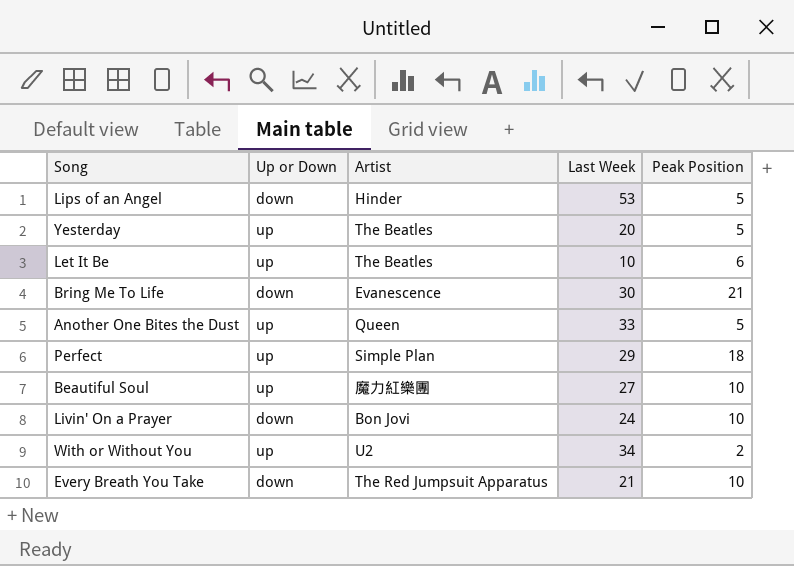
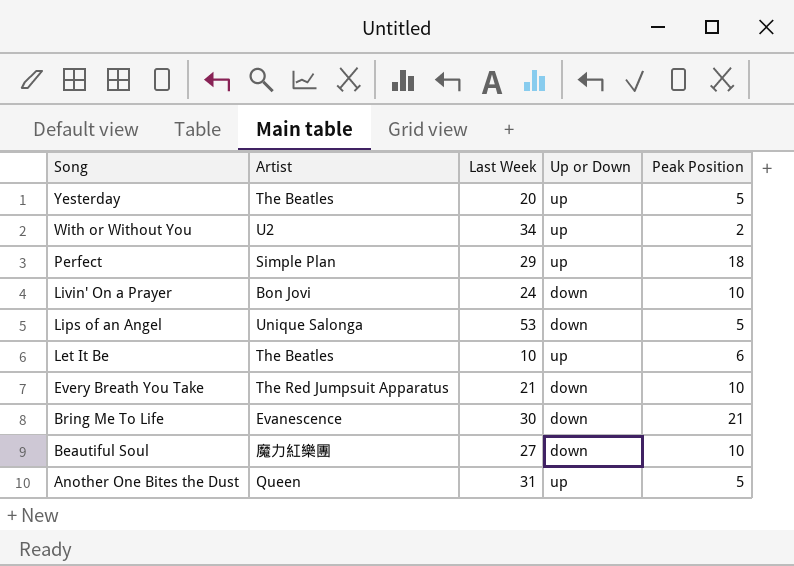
row order: none -> Song descending
column Up or Down | position: 2 -> 4
Lips of an Angel | Artist: Hinder -> Unique Salonga
Beautiful Soul | Up or Down: up -> down
Another One Bites the Dust | Last Week: 33 -> 31

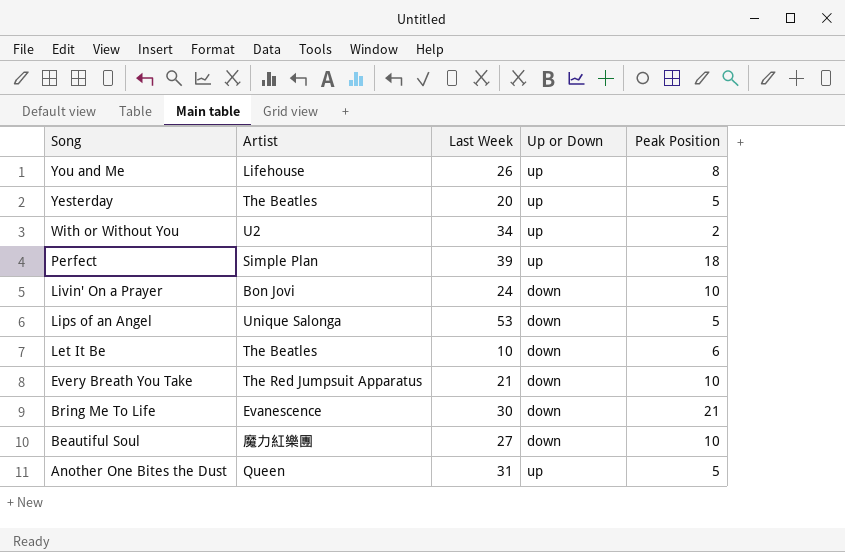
row You and Me: none -> Lifehouse | 26 | up | 8
Perfect | Last Week: 29 -> 39
Let It Be | Up or Down: up -> down

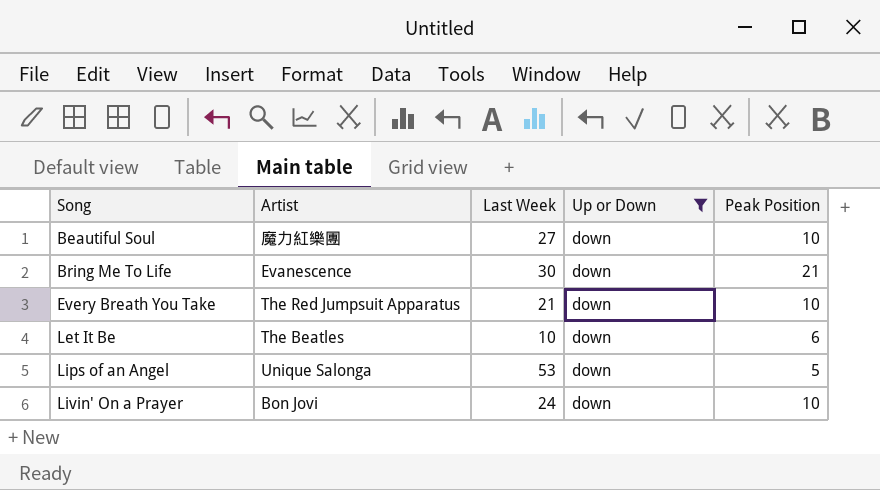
filter: none -> Up or Down = down
row order: Song descending -> Song ascending

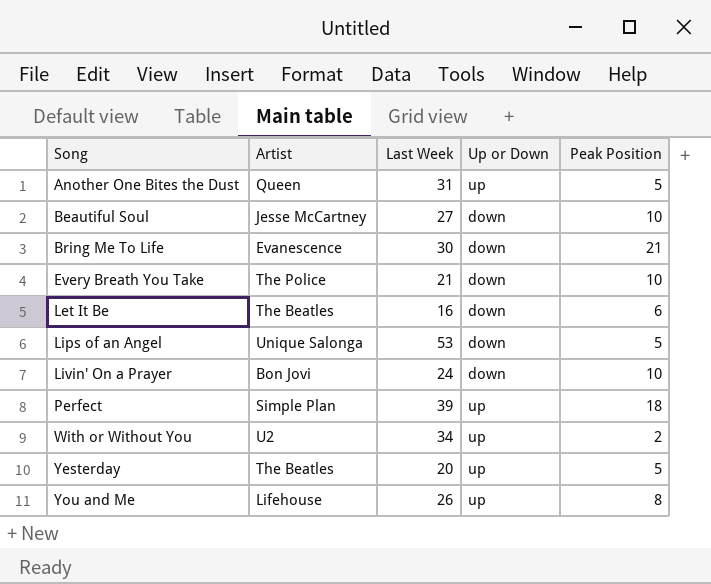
filter: Up or Down = down -> none
Beautiful Soul | Artist: 魔力紅樂團 -> Jesse McCartney
Every Breath You Take | Artist: The Red Jumpsuit Apparatus -> The Police
Let It Be | Last Week: 10 -> 16

